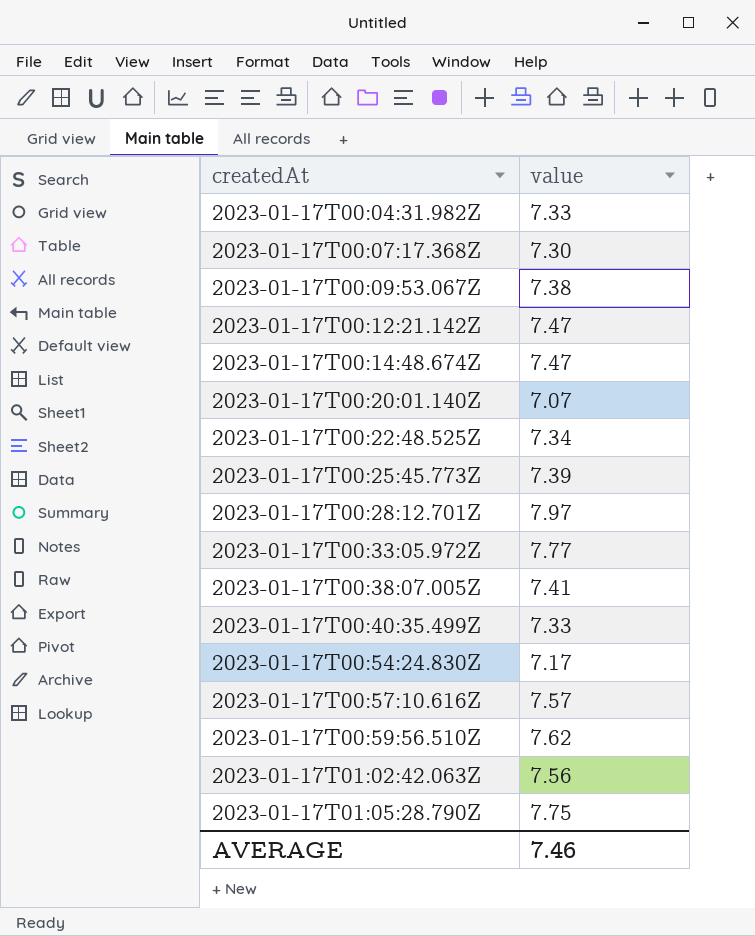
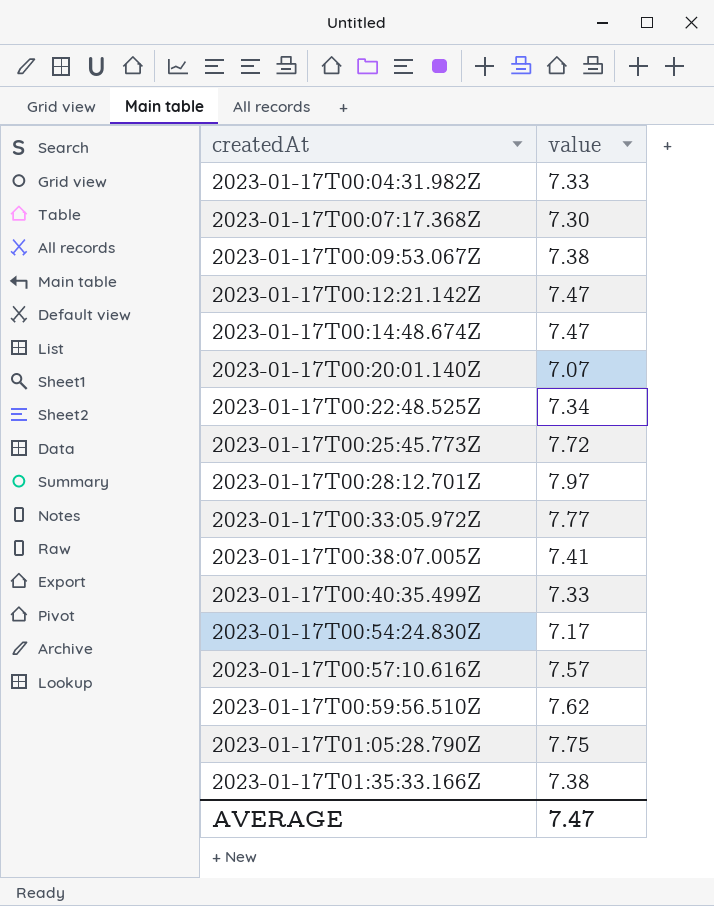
row 2023-01-17T01:02:42.063Z: 7.56 -> none
2023-01-17T00:25:45.773Z | value: 7.39 -> 7.72
row 2023-01-17T01:35:33.166Z: none -> 7.38
AVERAGE | value: 7.46 -> 7.47

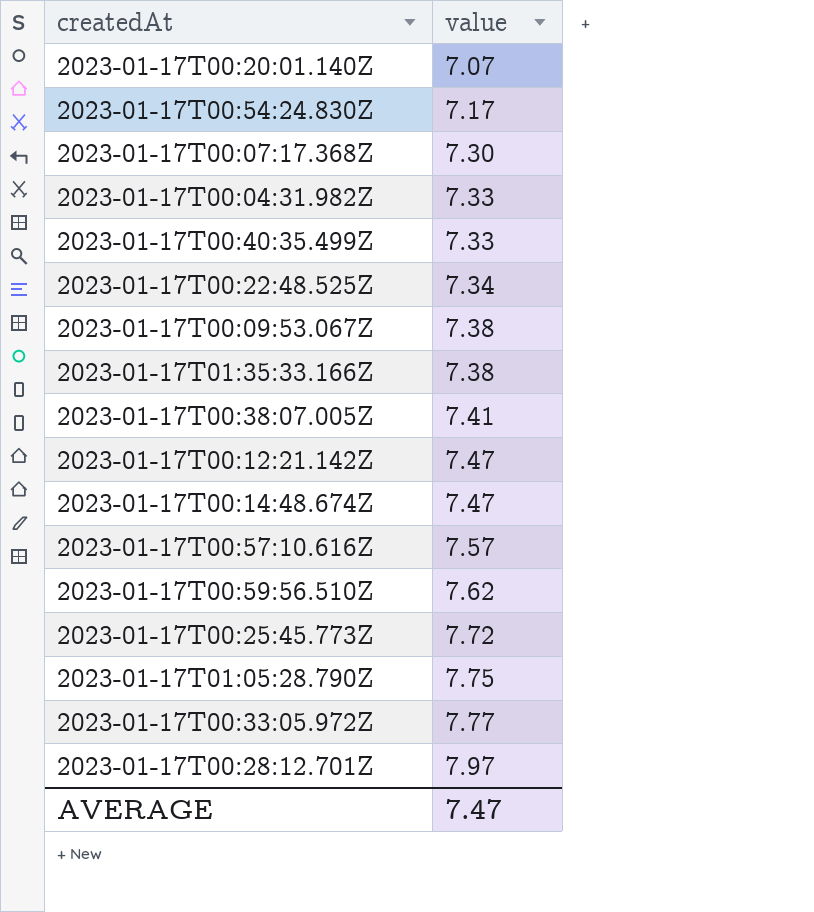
row order: createdAt ascending -> value ascending

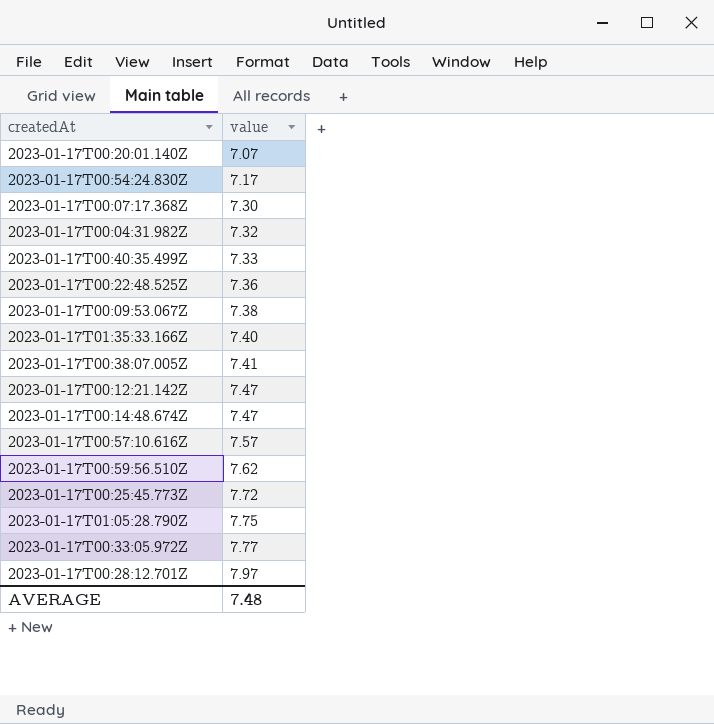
2023-01-17T00:04:31.982Z | value: 7.33 -> 7.32
2023-01-17T00:22:48.525Z | value: 7.34 -> 7.36
2023-01-17T01:35:33.166Z | value: 7.38 -> 7.40
AVERAGE | value: 7.47 -> 7.48

